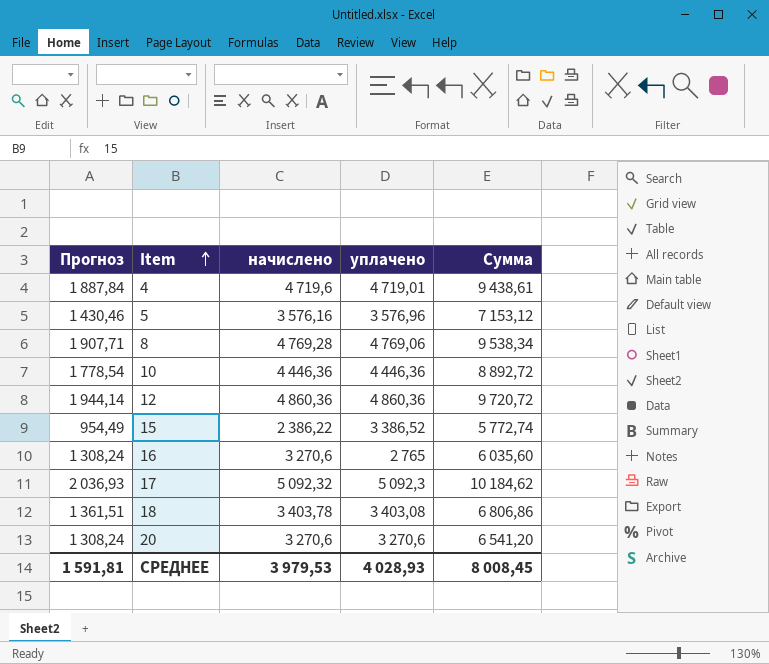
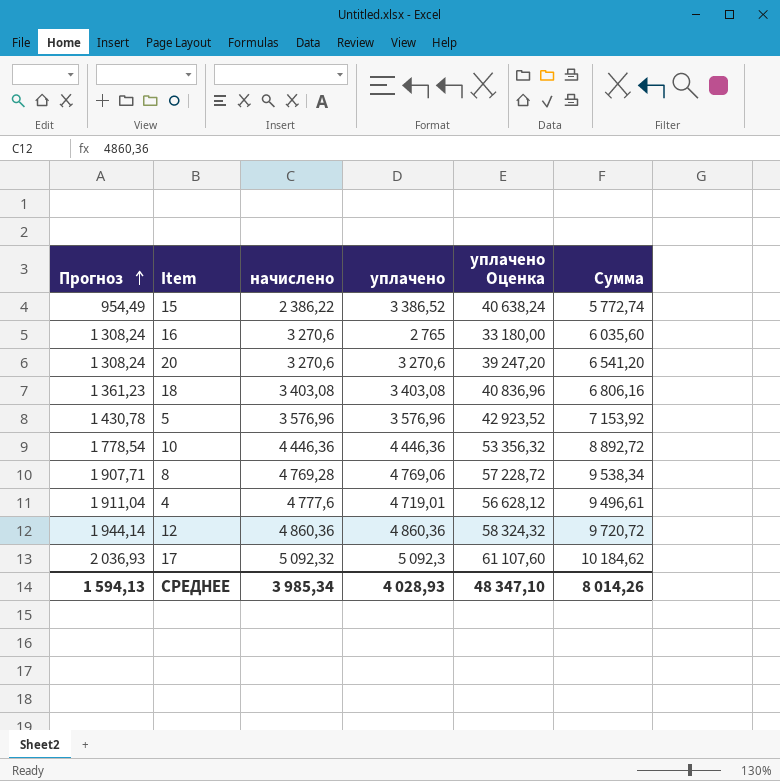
row order: Item ascending -> Прогноз ascending
column уплачено Оценка | formula: none -> [уплачено] * 12
18 | Прогноз: 1 361,51 -> 1 361,23
18 | начислено: 3 403,78 -> 3 403,08
18 | Сумма: 6 806,86 -> 6 806,16
5 | Прогноз: 1 430,46 -> 1 430,78
5 | начислено: 3 576,16 -> 3 576,96
5 | Сумма: 7 153,12 -> 7 153,92
4 | Прогноз: 1 887,84 -> 1 911,04
4 | начислено: 4 719,6 -> 4 777,6
4 | Сумма: 9 438,61 -> 9 496,61
СРЕДНЕЕ | Прогноз: 1 591,81 -> 1 594,13
СРЕДНЕЕ | начислено: 3 979,53 -> 3 985,34
СРЕДНЕЕ | Сумма: 8 008,45 -> 8 014,26

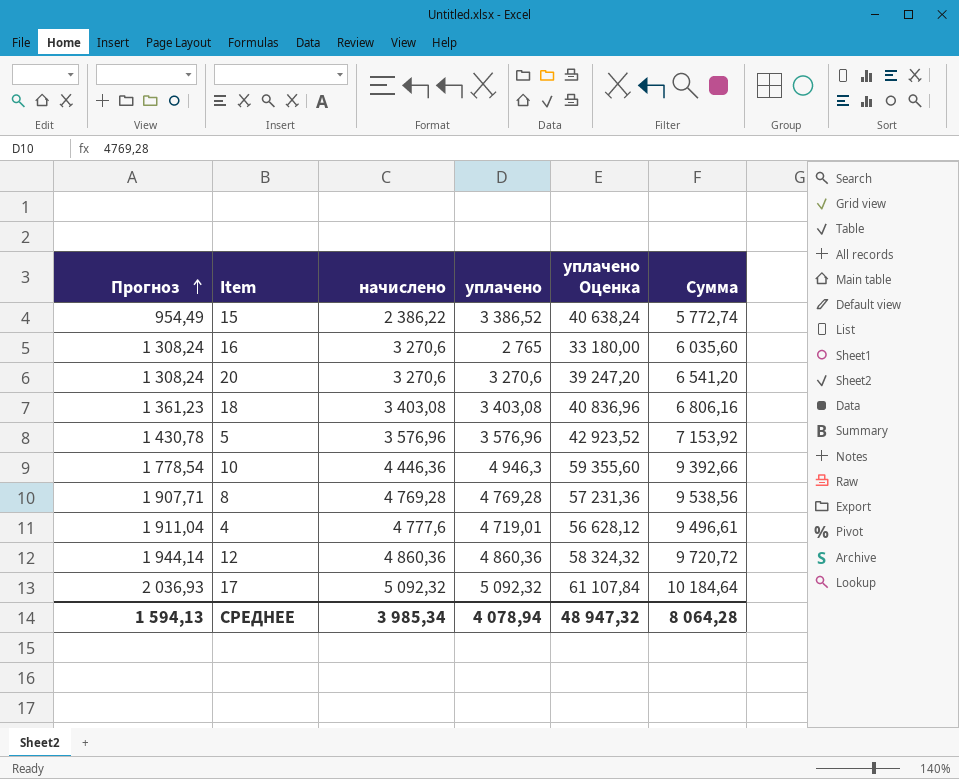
10 | уплачено: 4 446,36 -> 4 946,3
10 | уплачено Оценка: 53 356,32 -> 59 355,60
10 | Сумма: 8 892,72 -> 9 392,66
8 | уплачено: 4 769,06 -> 4 769,28
8 | уплачено Оценка: 57 228,72 -> 57 231,36
8 | Сумма: 9 538,34 -> 9 538,56
17 | уплачено: 5 092,3 -> 5 092,32
17 | уплачено Оценка: 61 107,60 -> 61 107,84
17 | Сумма: 10 184,62 -> 10 184,64
СРЕДНЕЕ | уплачено: 4 028,93 -> 4 078,94
СРЕДНЕЕ | уплачено Оценка: 48 347,10 -> 48 947,32
СРЕДНЕЕ | Сумма: 8 014,26 -> 8 064,28

